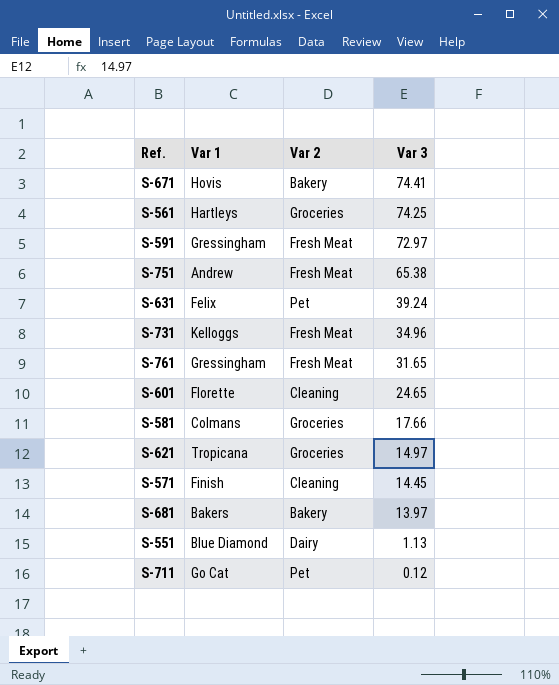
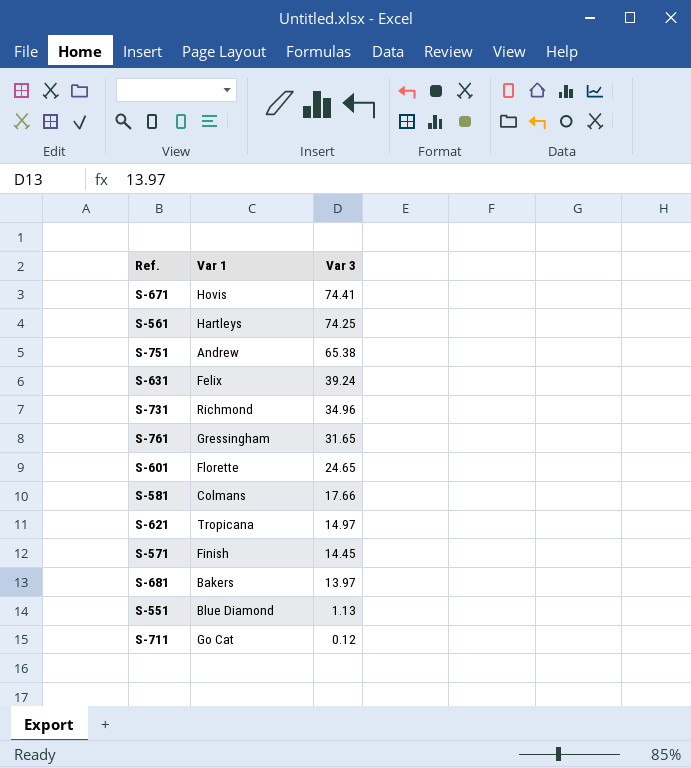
column Var 2 | position: 3 -> none
row S-591: Gressingham | Fresh Meat | 72.97 -> none
S-731 | Var 1: Kelloggs -> Richmond

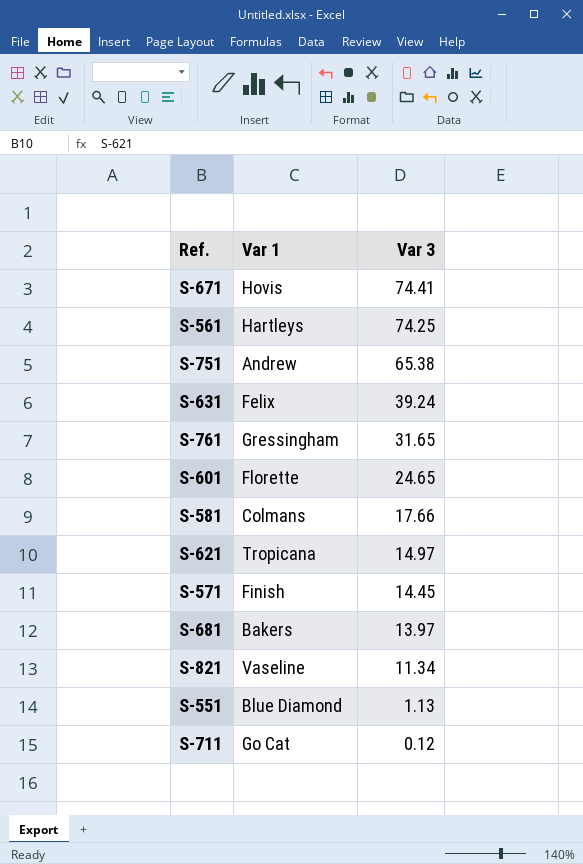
row S-731: Richmond | 34.96 -> none
row S-821: none -> Vaseline | 11.34

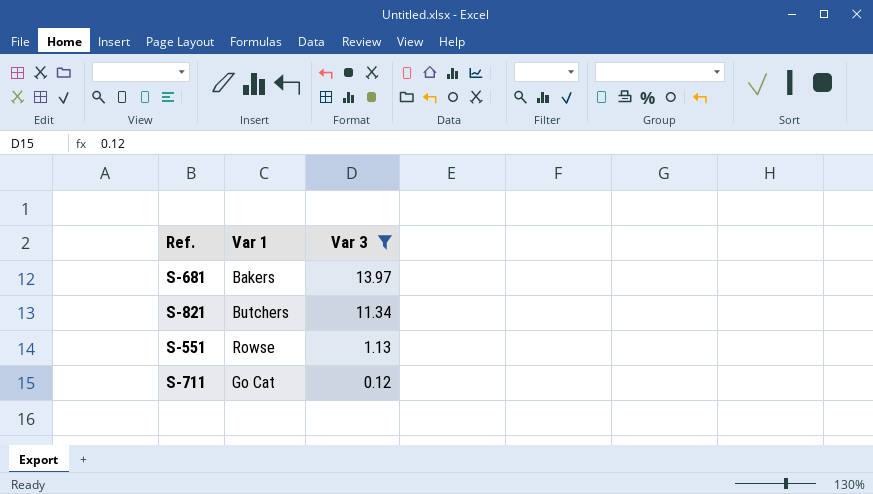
filter: none -> Var 3 <= 13.97
S-821 | Var 1: Vaseline -> Butchers
S-551 | Var 1: Blue Diamond -> Rowse

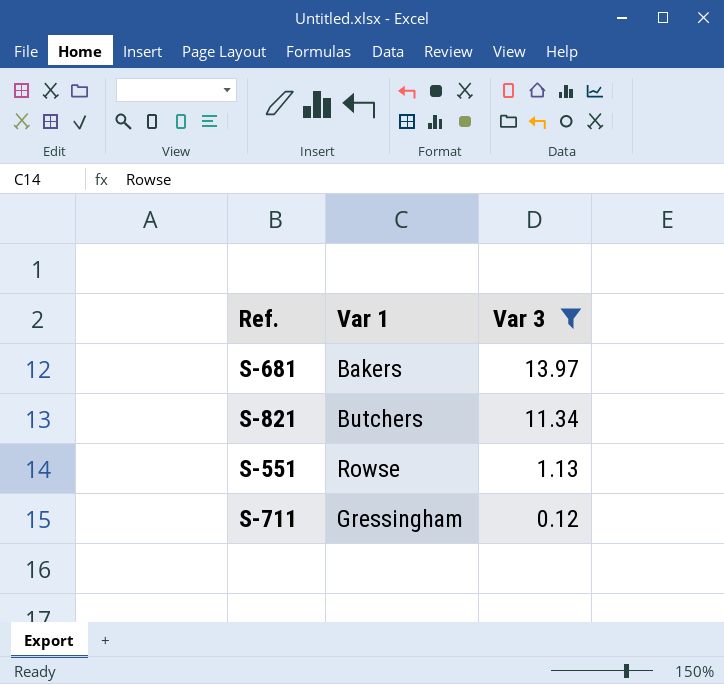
S-711 | Var 1: Go Cat -> Gressingham

